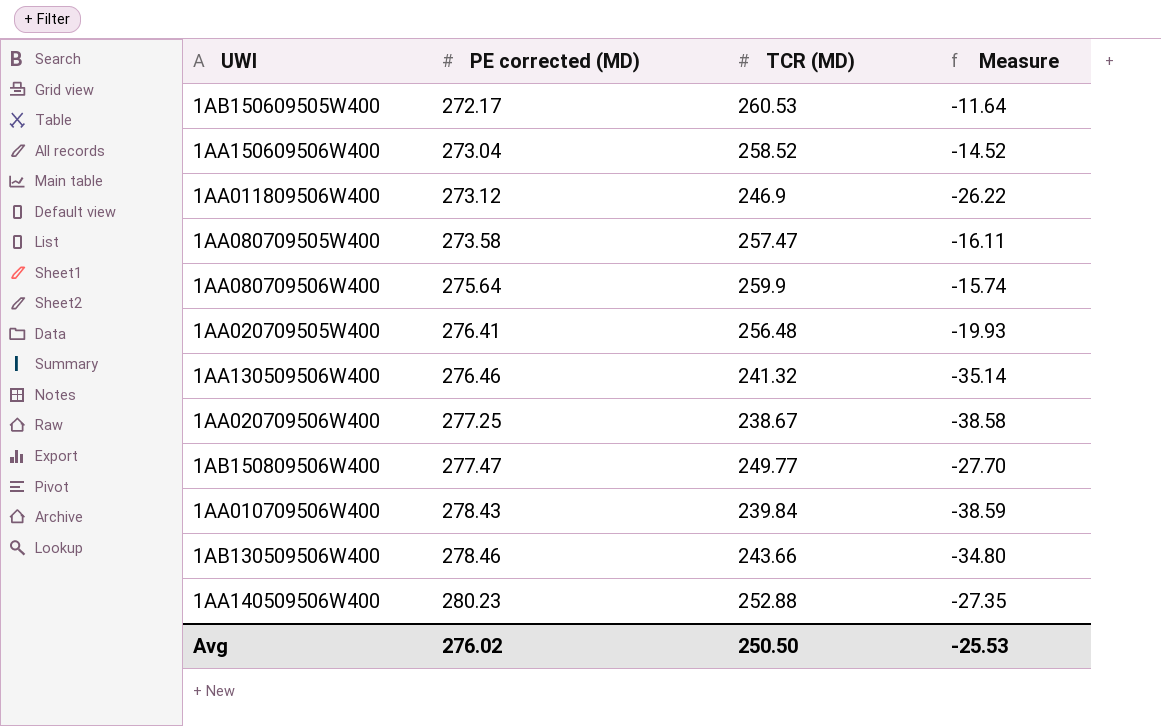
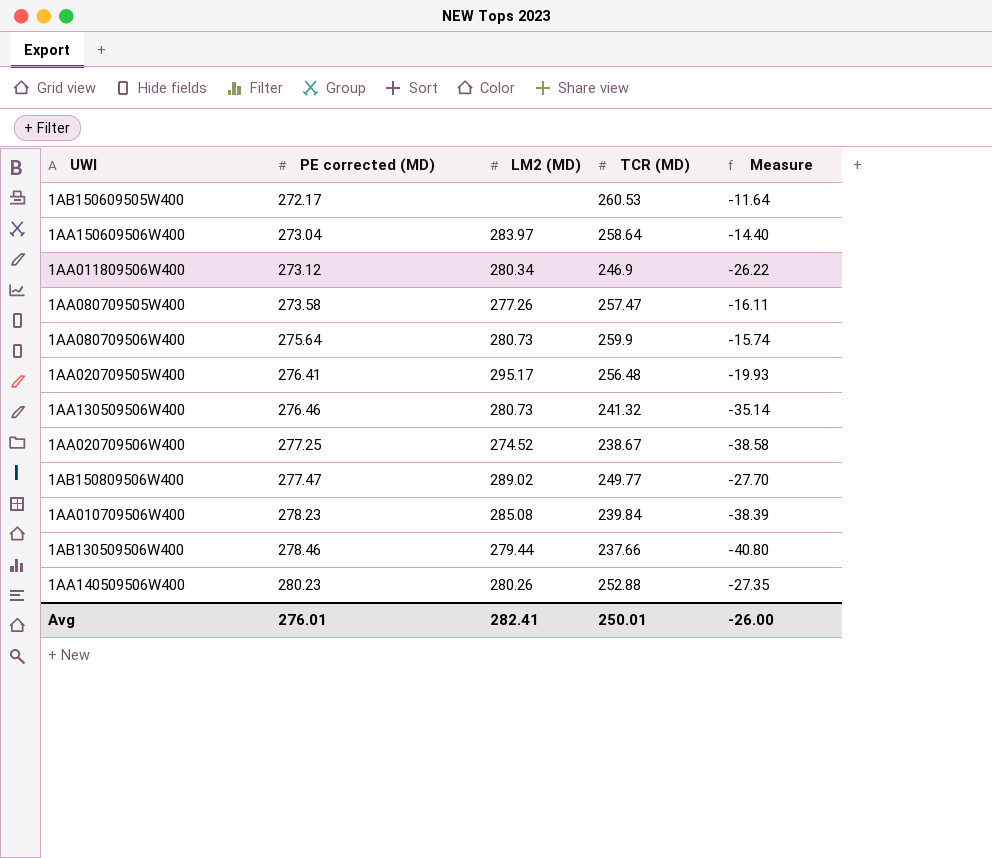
column LM2 (MD) | position: none -> 3
1AA150609506W400 | TCR (MD): 258.52 -> 258.64
1AA150609506W400 | Measure: -14.52 -> -14.40
1AA010709506W400 | PE corrected (MD): 278.43 -> 278.23
1AA010709506W400 | Measure: -38.59 -> -38.39
1AB130509506W400 | TCR (MD): 243.66 -> 237.66
1AB130509506W400 | Measure: -34.80 -> -40.80
Avg | PE corrected (MD): 276.02 -> 276.01
Avg | TCR (MD): 250.50 -> 250.01
Avg | Measure: -25.53 -> -26.00

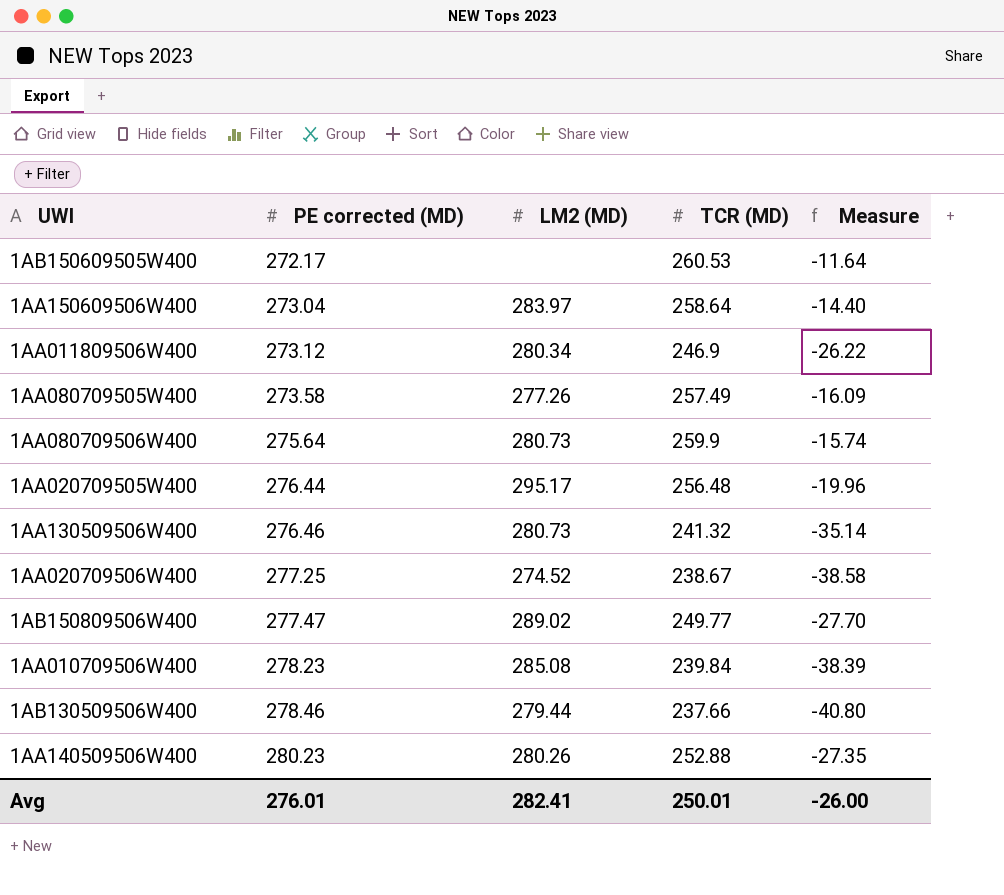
1AA080709505W400 | TCR (MD): 257.47 -> 257.49
1AA080709505W400 | Measure: -16.11 -> -16.09
1AA020709505W400 | PE corrected (MD): 276.41 -> 276.44
1AA020709505W400 | Measure: -19.93 -> -19.96

